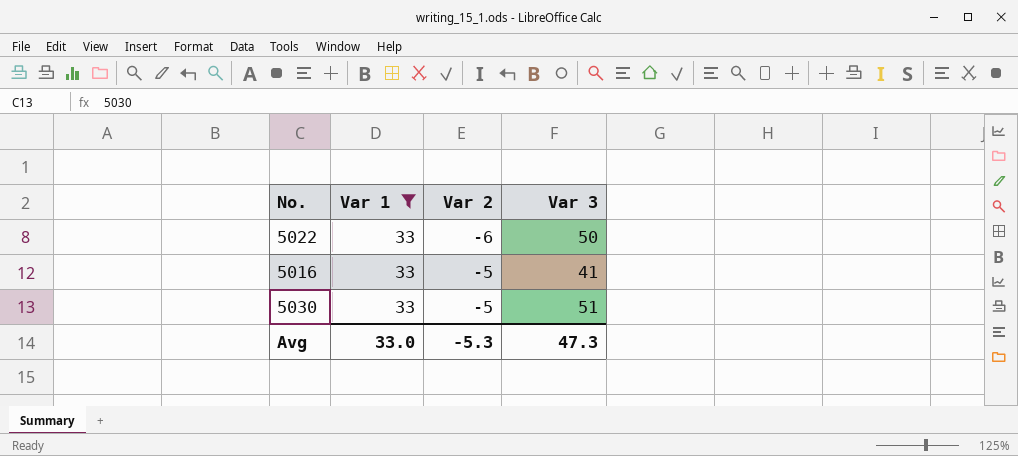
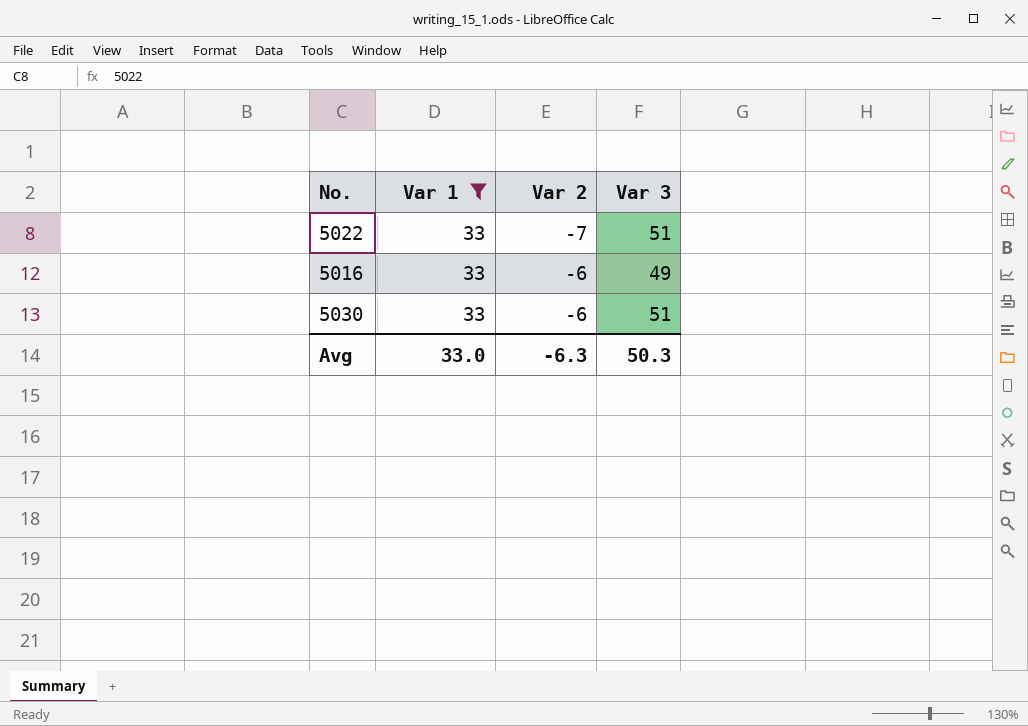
5022 | Var 2: -6 -> -7
5022 | Var 3: 50 -> 51
5016 | Var 2: -5 -> -6
5016 | Var 3: 41 -> 49
5030 | Var 2: -5 -> -6
Avg | Var 2: -5.3 -> -6.3
Avg | Var 3: 47.3 -> 50.3

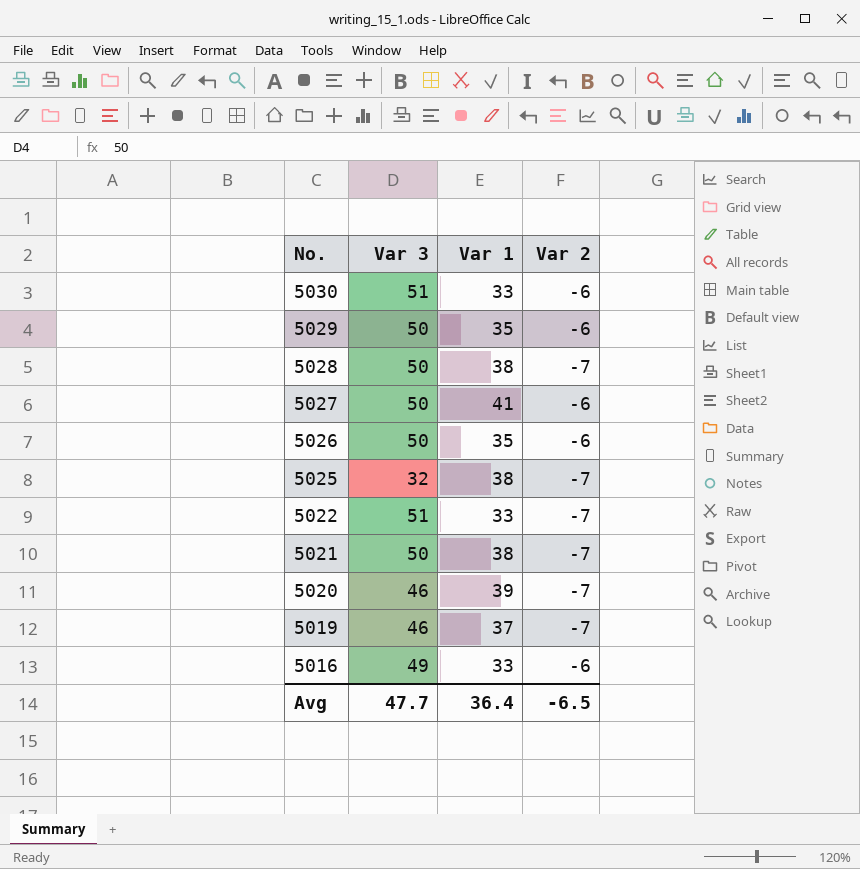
filter: Var 1 = 33 -> none
row order: Var 2 ascending -> No. descending
column Var 3 | position: 4 -> 2
Avg | Var 3: 50.3 -> 47.7
Avg | Var 1: 33.0 -> 36.4
Avg | Var 2: -6.3 -> -6.5

